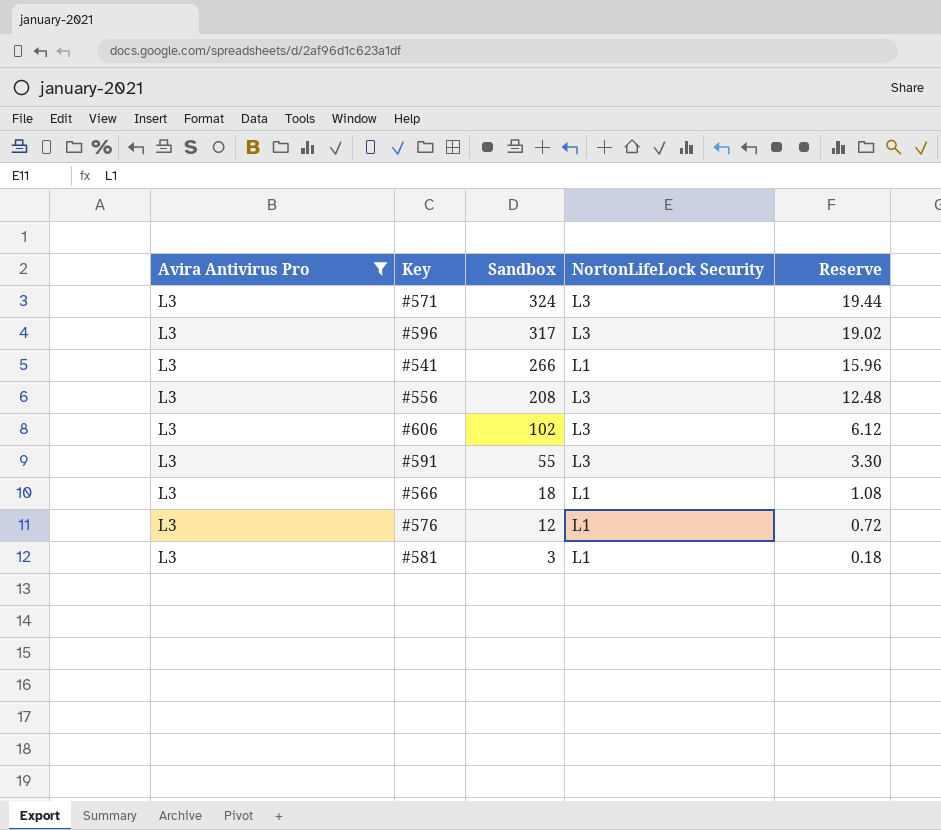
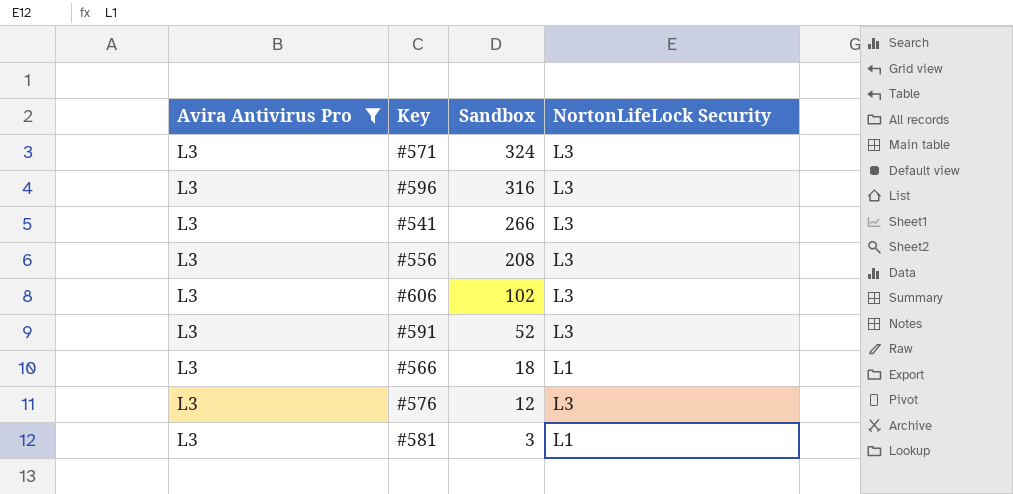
column Reserve | formula: [Sandbox] * 0.06 -> none
#596 | Sandbox: 317 -> 316
#541 | NortonLifeLock Security: L1 -> L3
#591 | Sandbox: 55 -> 52
#576 | NortonLifeLock Security: L1 -> L3

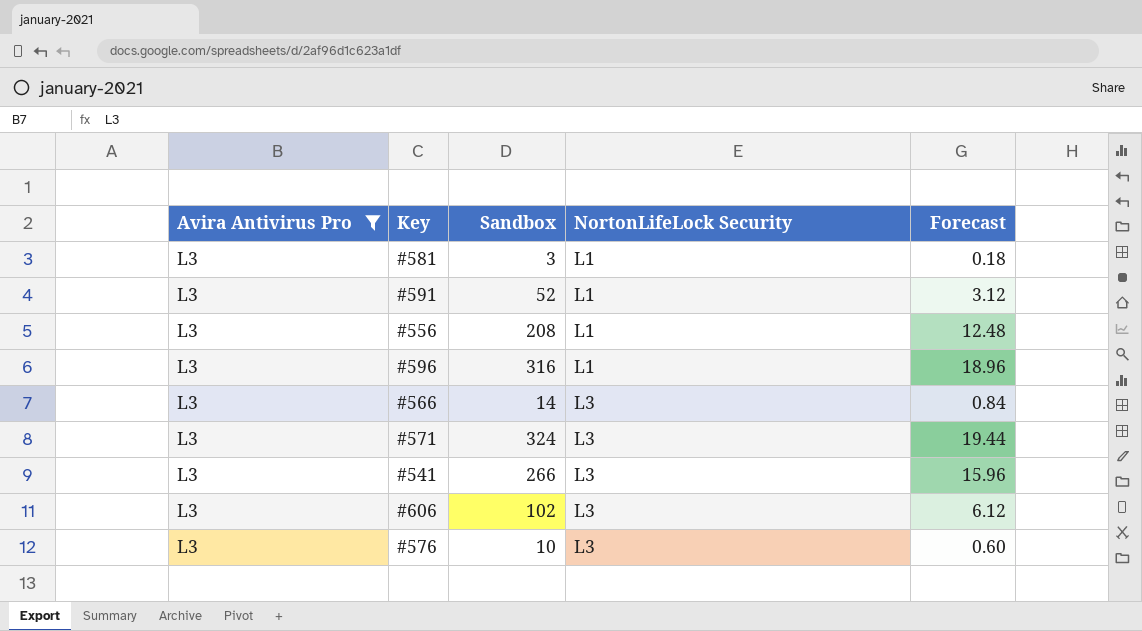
row order: Sandbox descending -> NortonLifeLock Security ascending
column Forecast | formula: none -> [Sandbox] * 0.06
#591 | NortonLifeLock Security: L3 -> L1
#556 | NortonLifeLock Security: L3 -> L1
#596 | NortonLifeLock Security: L3 -> L1
#566 | Sandbox: 18 -> 14
#566 | NortonLifeLock Security: L1 -> L3
#576 | Sandbox: 12 -> 10

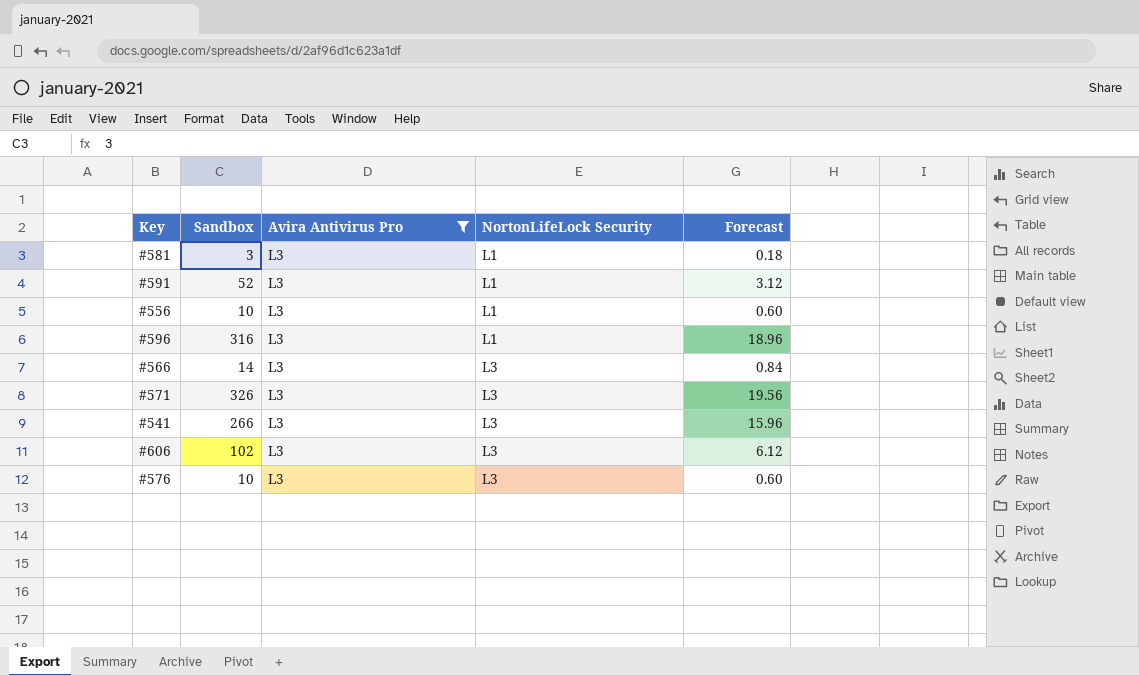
column Avira Antivirus Pro | position: 1 -> 3
#556 | Sandbox: 208 -> 10
#556 | Forecast: 12.48 -> 0.60
#571 | Sandbox: 324 -> 326
#571 | Forecast: 19.44 -> 19.56

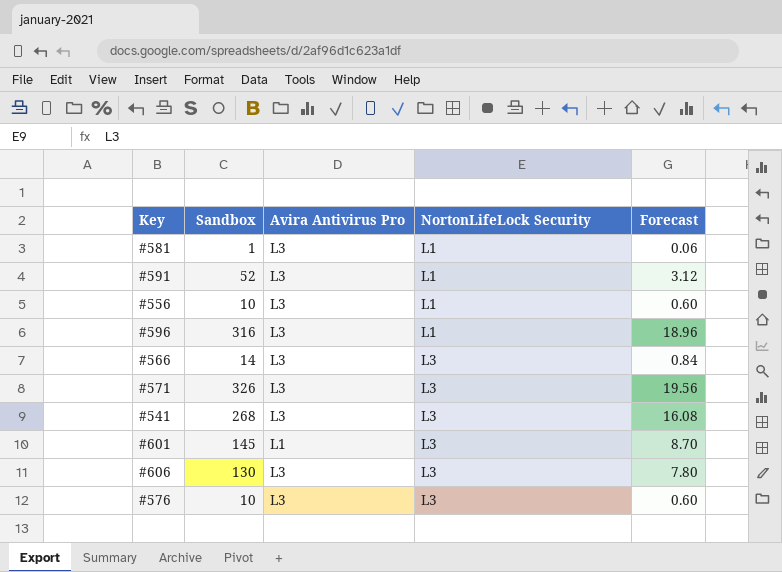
filter: Avira Antivirus Pro = L3 -> none
#581 | Sandbox: 3 -> 1
#581 | Forecast: 0.18 -> 0.06
#541 | Sandbox: 266 -> 268
#541 | Forecast: 15.96 -> 16.08
#606 | Sandbox: 102 -> 130
#606 | Forecast: 6.12 -> 7.80

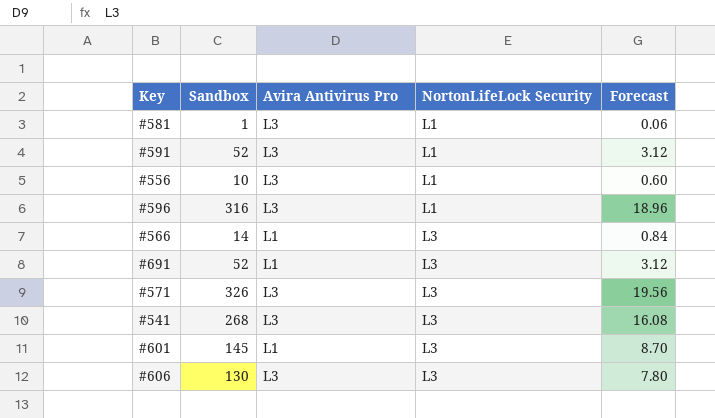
row #576: 10 | L3 | L3 | 0.60 -> none
#566 | Avira Antivirus Pro: L3 -> L1
row #691: none -> 52 | L1 | L3 | 3.12

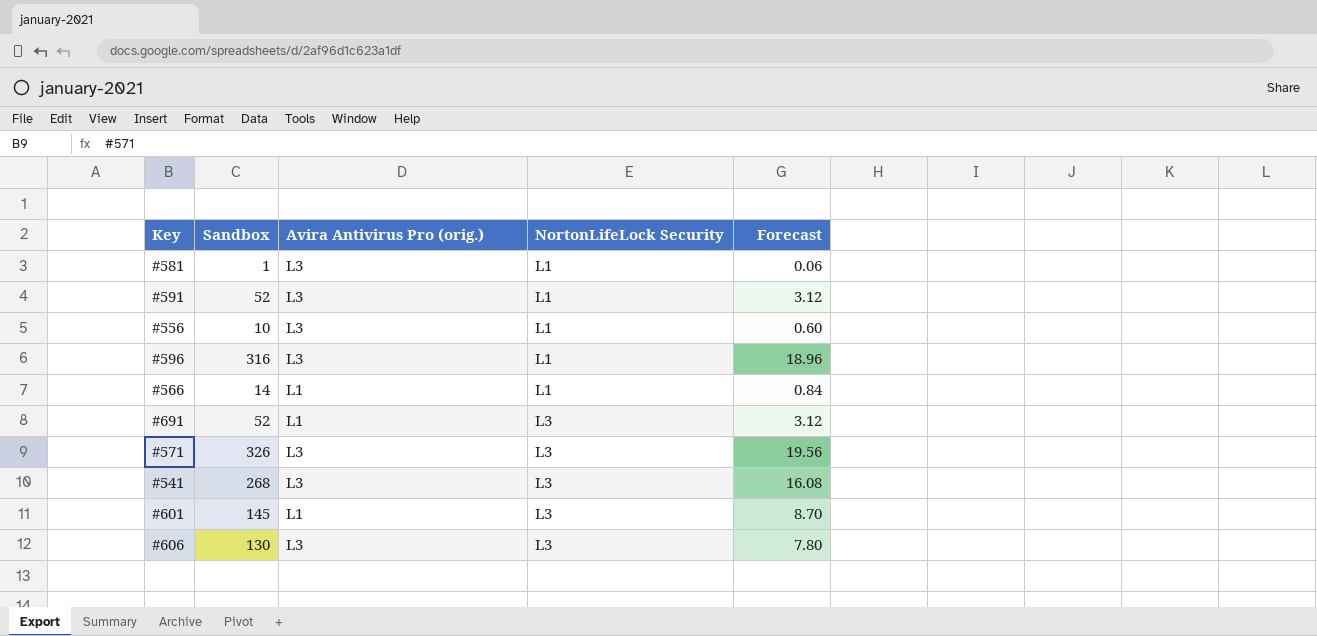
column name: Avira Antivirus Pro -> Avira Antivirus Pro (orig.)
#566 | NortonLifeLock Security: L3 -> L1

